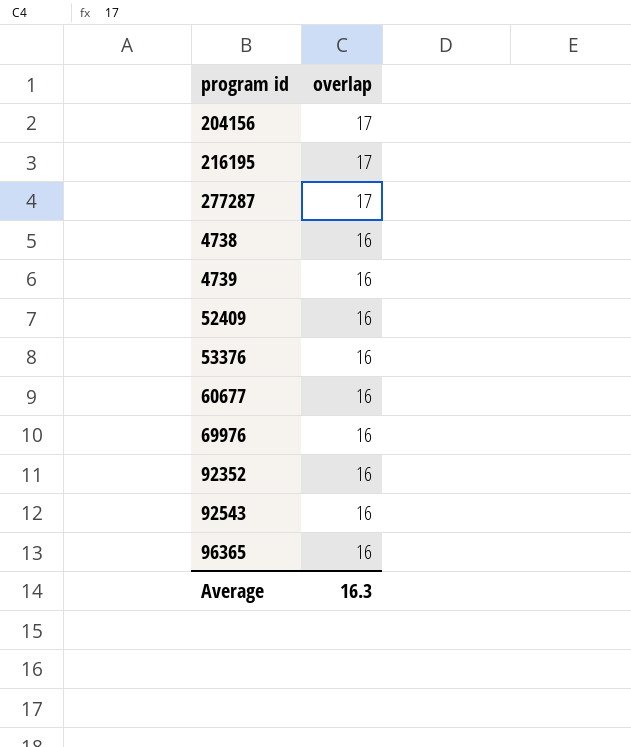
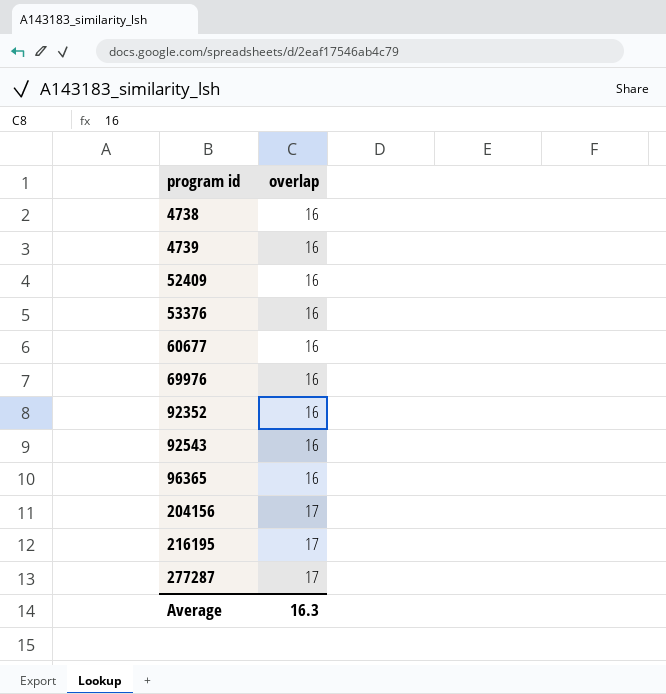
row order: overlap descending -> program id ascending

